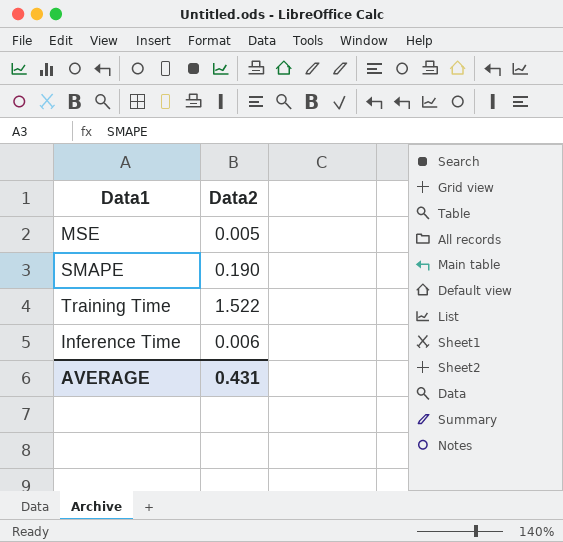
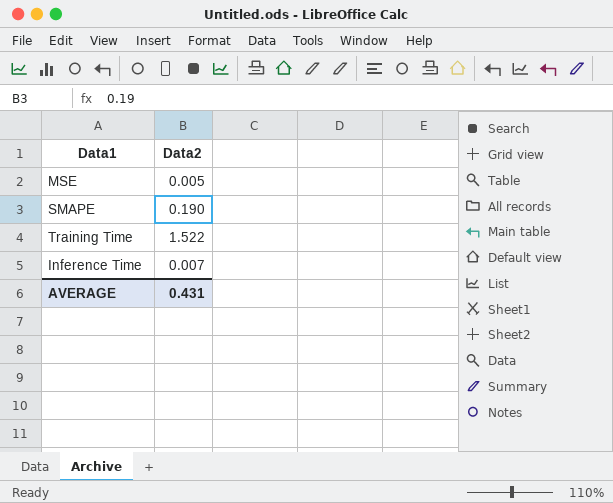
Inference Time | Data2: 0.006 -> 0.007

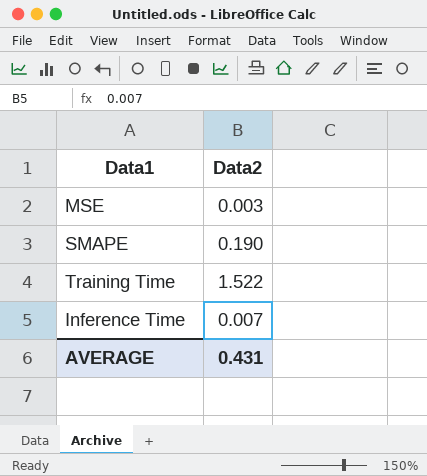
MSE | Data2: 0.005 -> 0.003

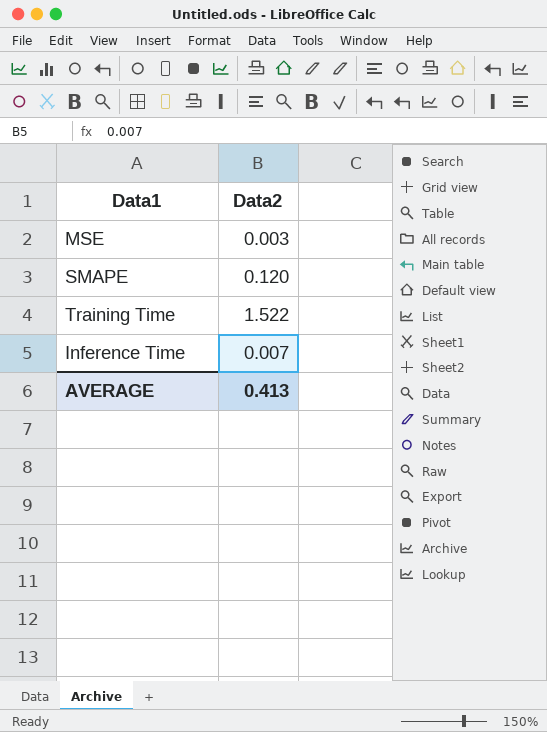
SMAPE | Data2: 0.190 -> 0.120
AVERAGE | Data2: 0.431 -> 0.413

